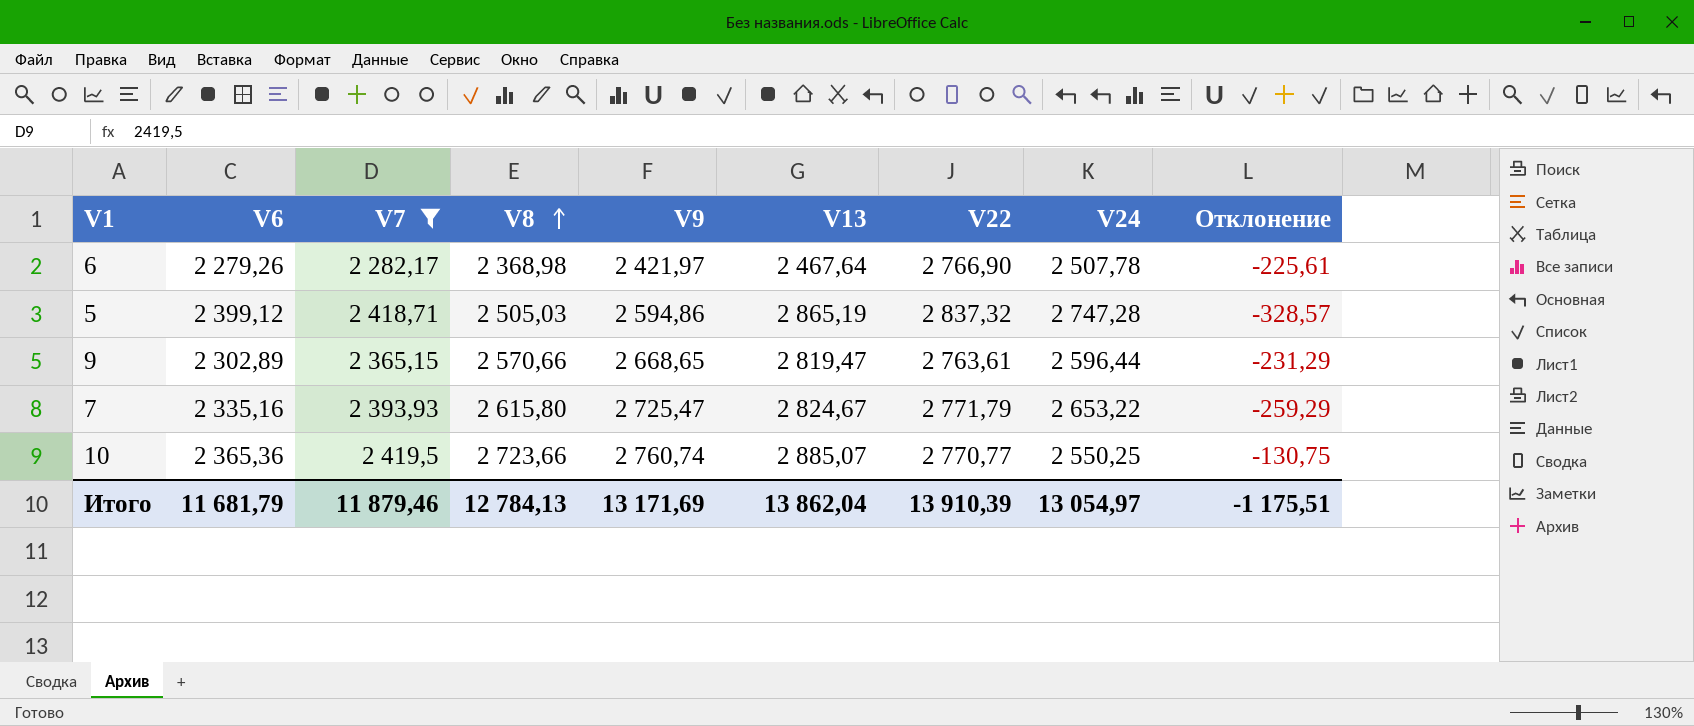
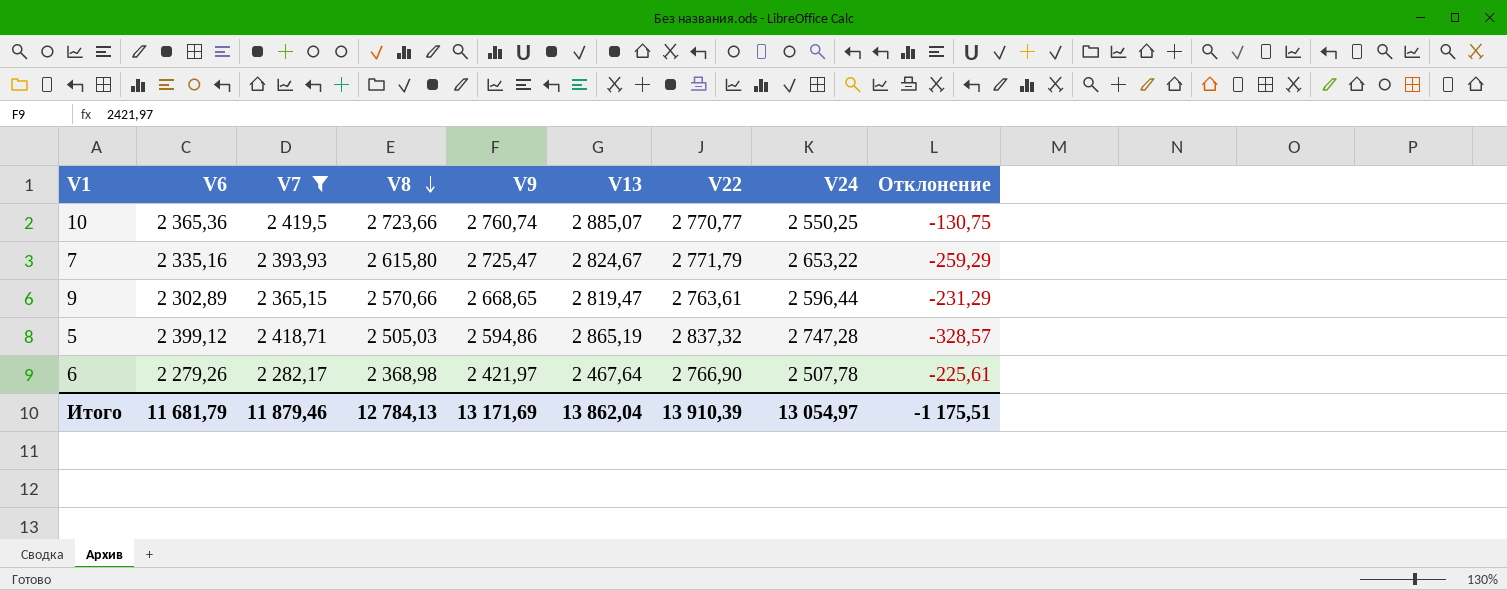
row order: V8 ascending -> V8 descending

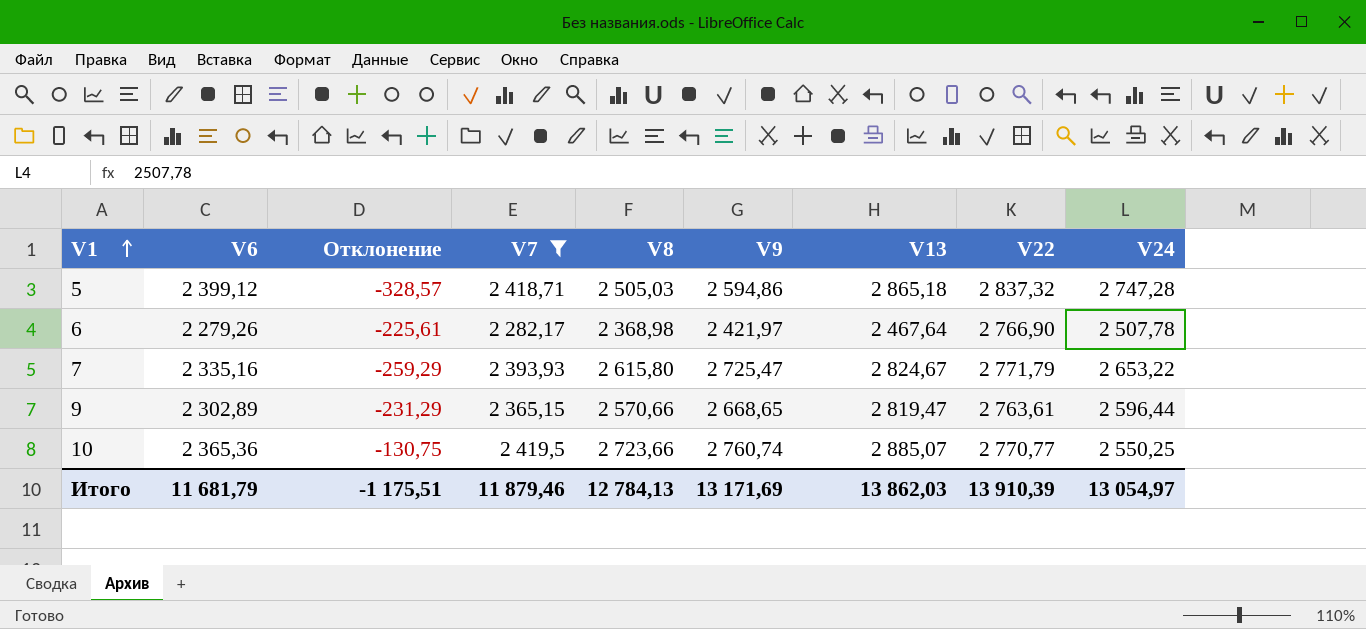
row order: V8 descending -> V1 ascending
column Отклонение | position: 9 -> 3
5 | V13: 2 865,19 -> 2 865,18
Итого | V13: 13 862,04 -> 13 862,03

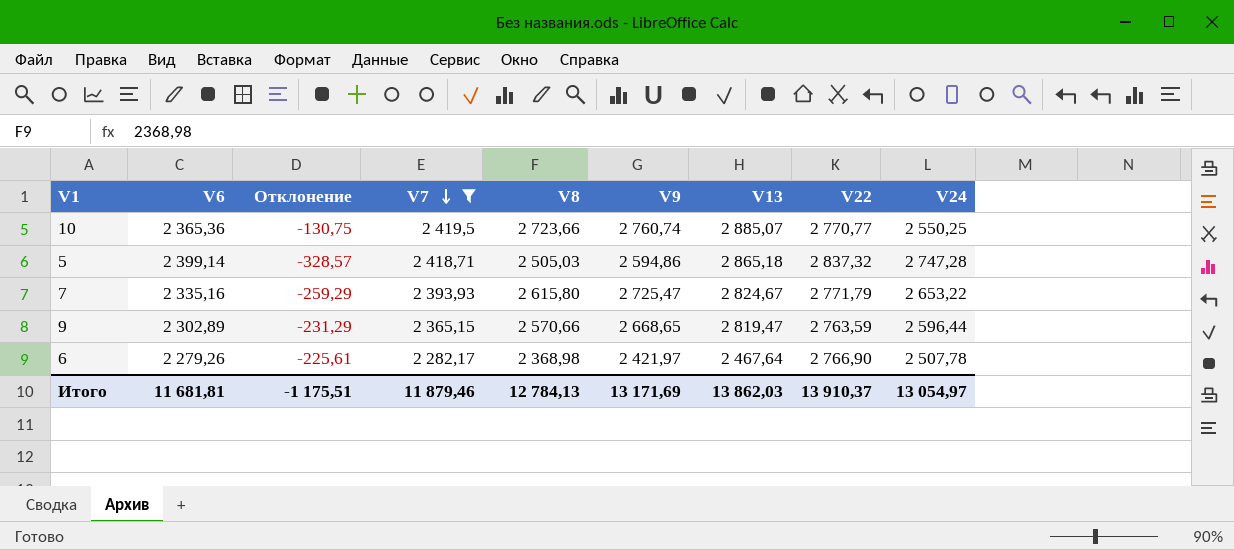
row order: V1 ascending -> V7 descending
5 | V6: 2 399,12 -> 2 399,14
9 | V22: 2 763,61 -> 2 763,59
Итого | V6: 11 681,79 -> 11 681,81
Итого | V22: 13 910,39 -> 13 910,37

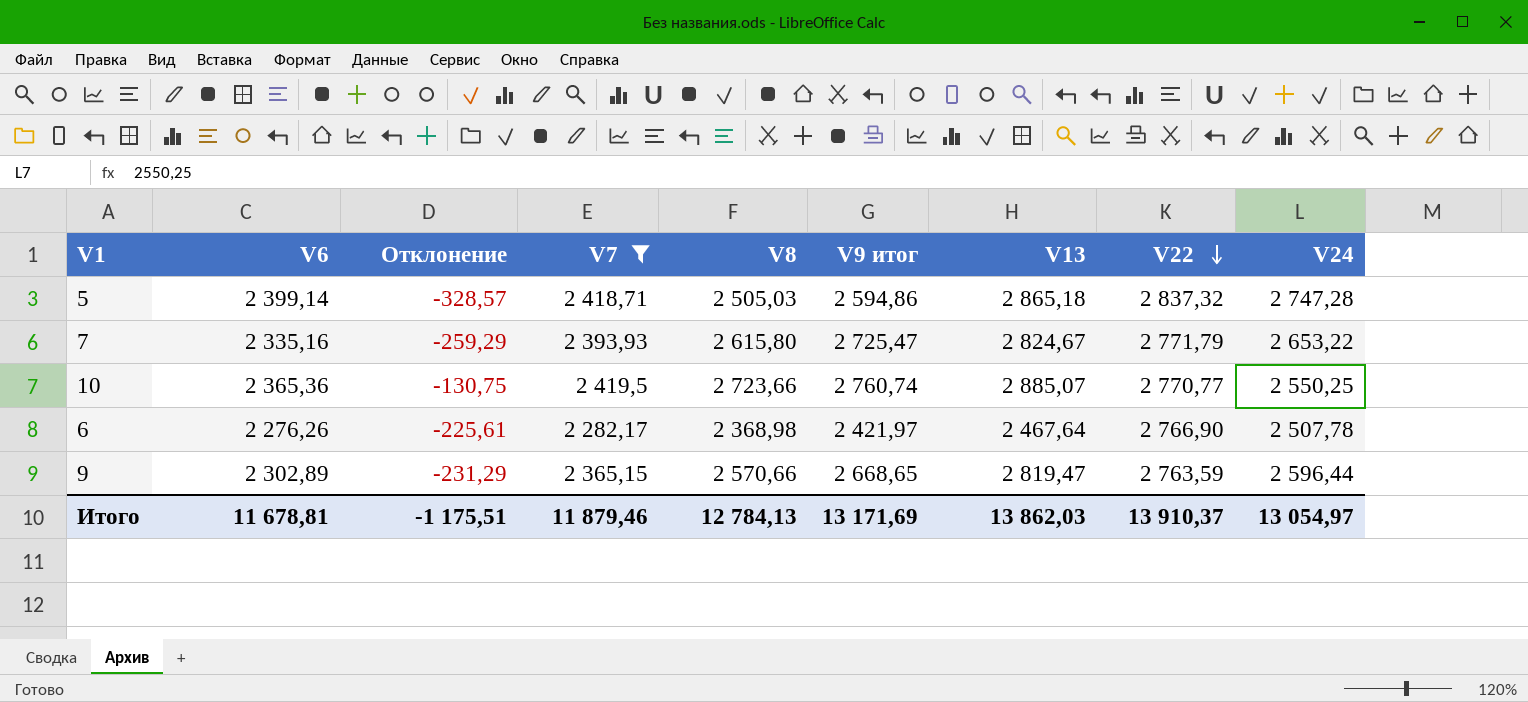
row order: V7 descending -> V22 descending
column name: V9 -> V9 итог
6 | V6: 2 279,26 -> 2 276,26
Итого | V6: 11 681,81 -> 11 678,81

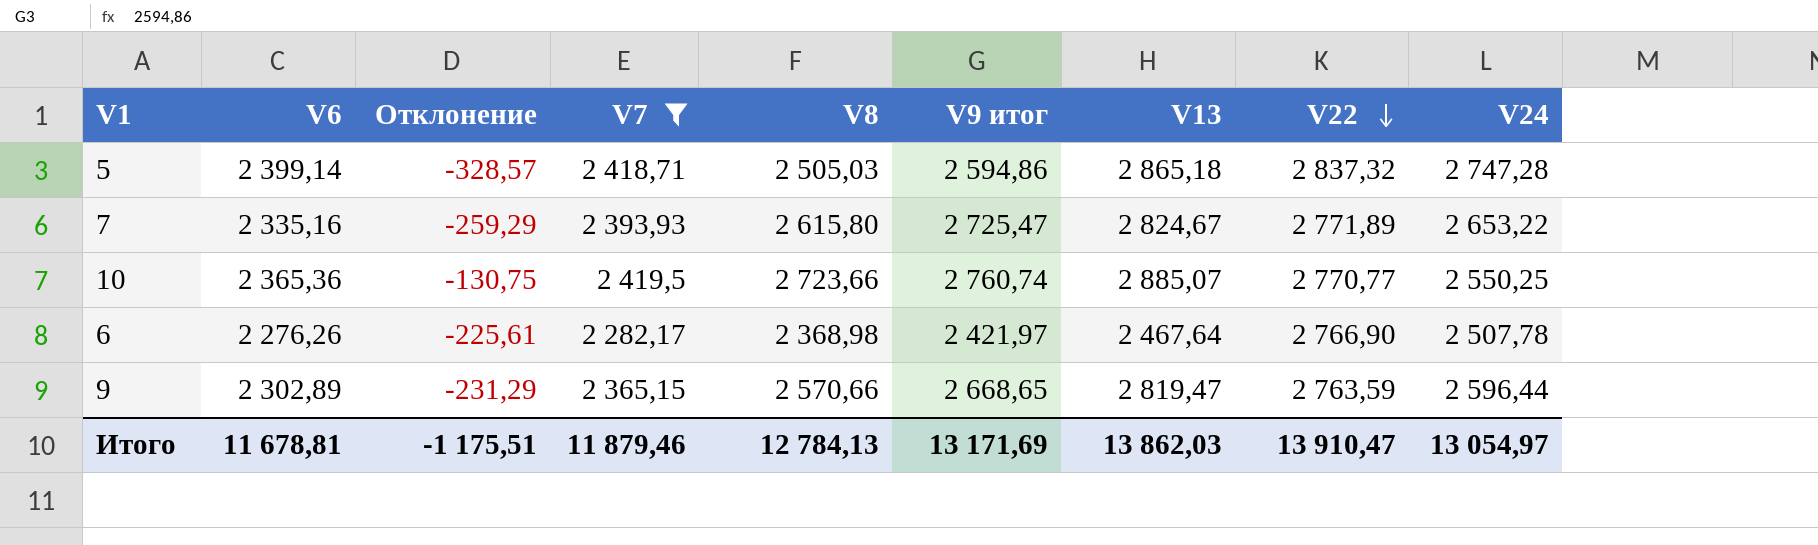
7 | V22: 2 771,79 -> 2 771,89
Итого | V22: 13 910,37 -> 13 910,47

